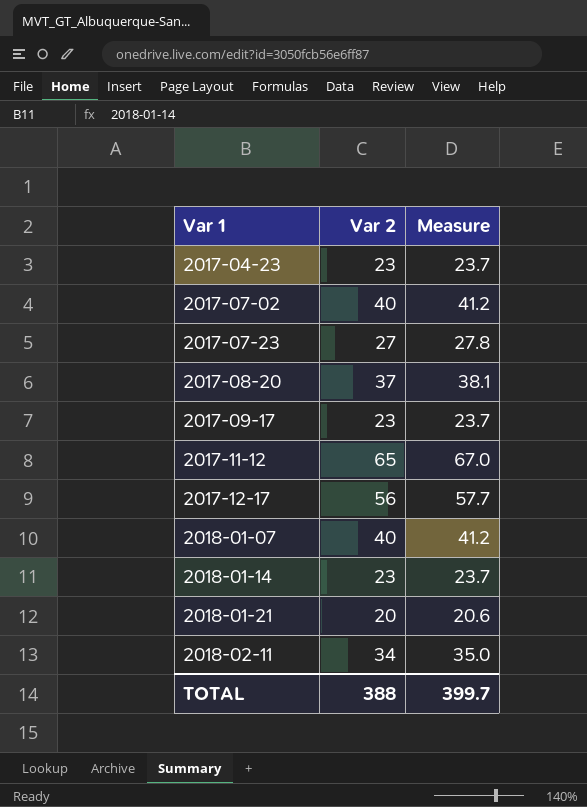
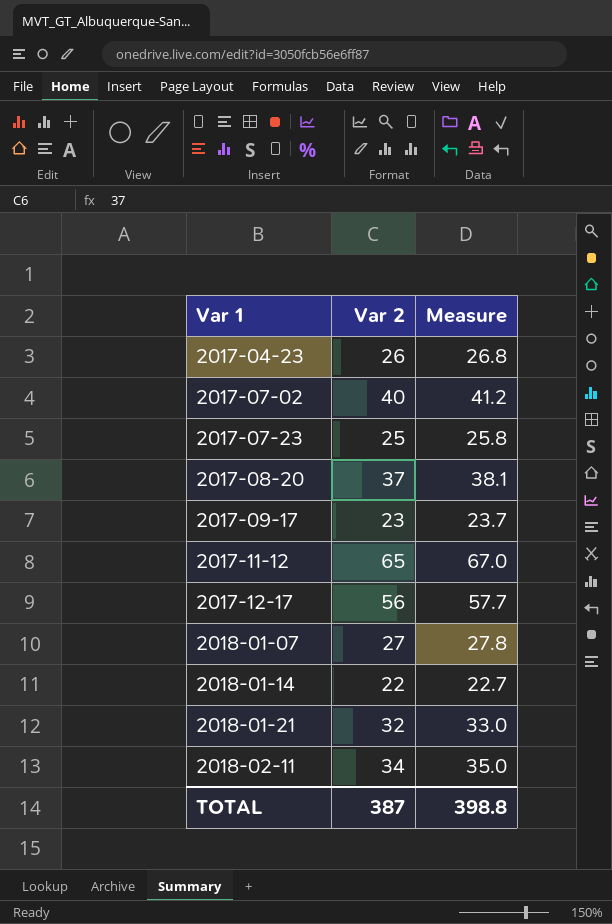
2017-04-23 | Var 2: 23 -> 26
2017-04-23 | Measure: 23.7 -> 26.8
2017-07-23 | Var 2: 27 -> 25
2017-07-23 | Measure: 27.8 -> 25.8
2018-01-07 | Var 2: 40 -> 27
2018-01-07 | Measure: 41.2 -> 27.8
2018-01-14 | Var 2: 23 -> 22
2018-01-14 | Measure: 23.7 -> 22.7
2018-01-21 | Var 2: 20 -> 32
2018-01-21 | Measure: 20.6 -> 33.0
TOTAL | Var 2: 388 -> 387
TOTAL | Measure: 399.7 -> 398.8

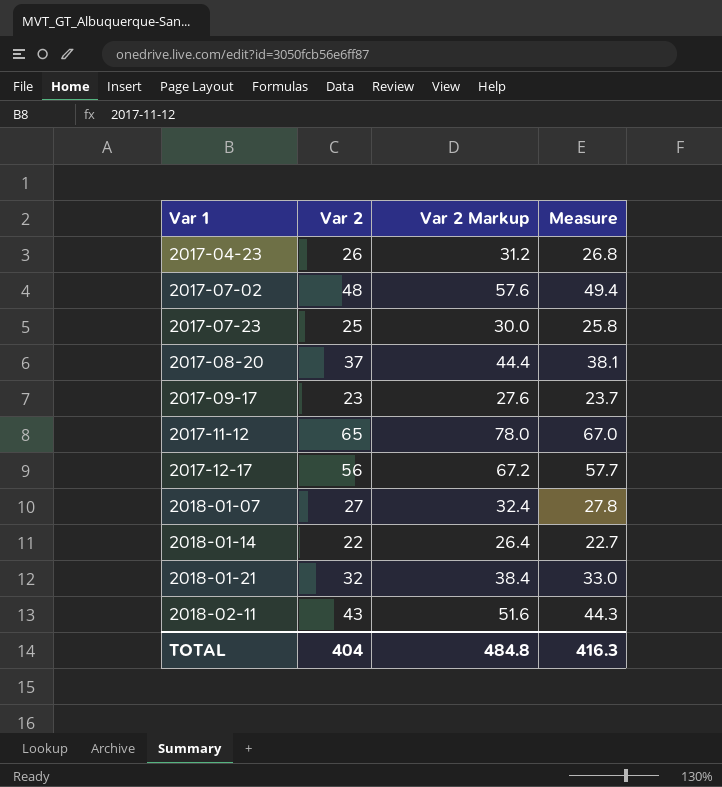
column Var 2 Markup | formula: none -> [Var 2] * 1.2
2017-07-02 | Var 2: 40 -> 48
2017-07-02 | Measure: 41.2 -> 49.4
2018-02-11 | Var 2: 34 -> 43
2018-02-11 | Measure: 35.0 -> 44.3
TOTAL | Var 2: 387 -> 404
TOTAL | Measure: 398.8 -> 416.3

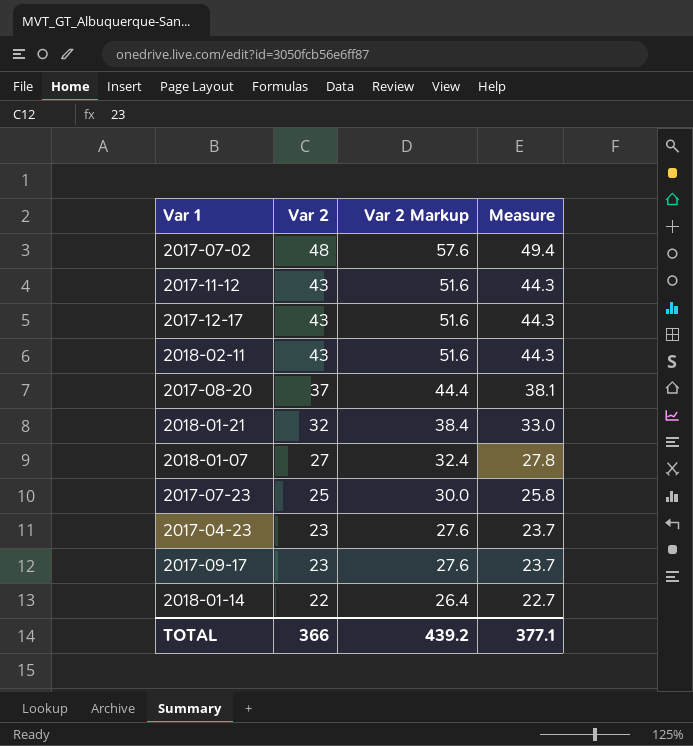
row order: Var 1 ascending -> Var 2 descending
2017-11-12 | Var 2: 65 -> 43
2017-11-12 | Var 2 Markup: 78.0 -> 51.6
2017-11-12 | Measure: 67.0 -> 44.3
2017-12-17 | Var 2: 56 -> 43
2017-12-17 | Var 2 Markup: 67.2 -> 51.6
2017-12-17 | Measure: 57.7 -> 44.3
2017-04-23 | Var 2: 26 -> 23
2017-04-23 | Var 2 Markup: 31.2 -> 27.6
2017-04-23 | Measure: 26.8 -> 23.7
TOTAL | Var 2: 404 -> 366
TOTAL | Var 2 Markup: 484.8 -> 439.2
TOTAL | Measure: 416.3 -> 377.1

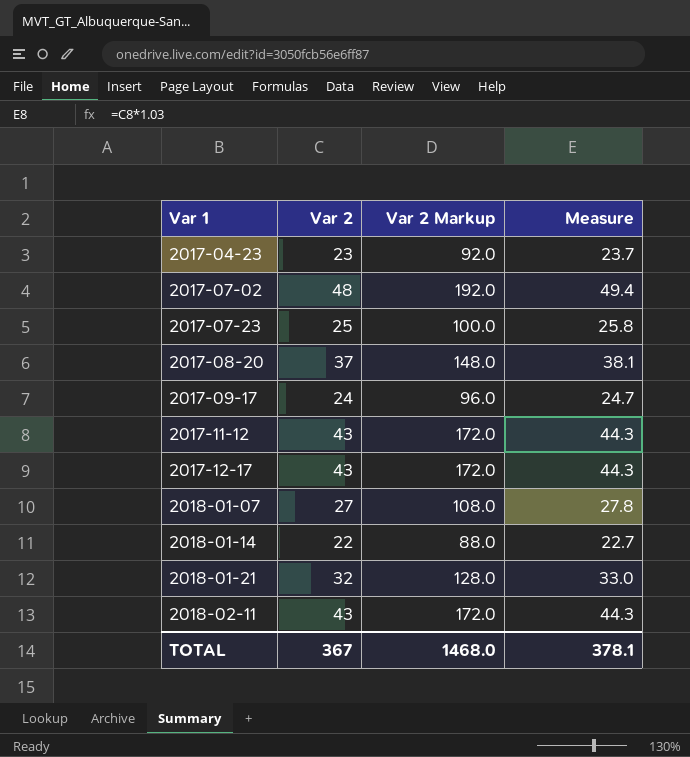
row order: Var 2 descending -> Var 1 ascending
column Var 2 Markup | formula: [Var 2] * 1.2 -> [Var 2] * 4
2017-09-17 | Var 2: 23 -> 24
2017-09-17 | Measure: 23.7 -> 24.7
TOTAL | Var 2: 366 -> 367
TOTAL | Var 2 Markup: 439.2 -> 1468.0
TOTAL | Measure: 377.1 -> 378.1

